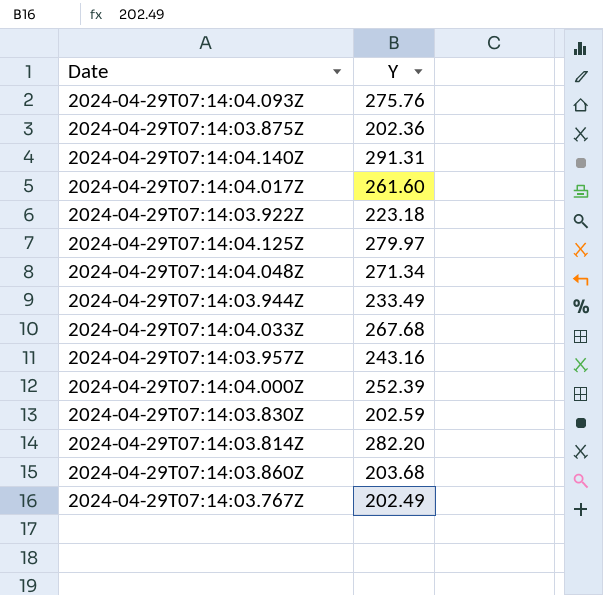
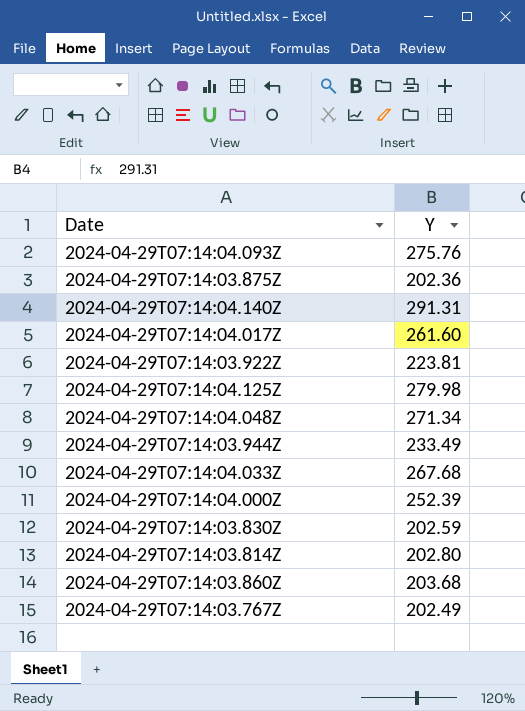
row 2024-04-29T07:14:03.957Z: 243.16 -> none
2024-04-29T07:14:03.922Z | Y: 223.18 -> 223.81
2024-04-29T07:14:04.125Z | Y: 279.97 -> 279.98
2024-04-29T07:14:03.814Z | Y: 282.20 -> 202.80

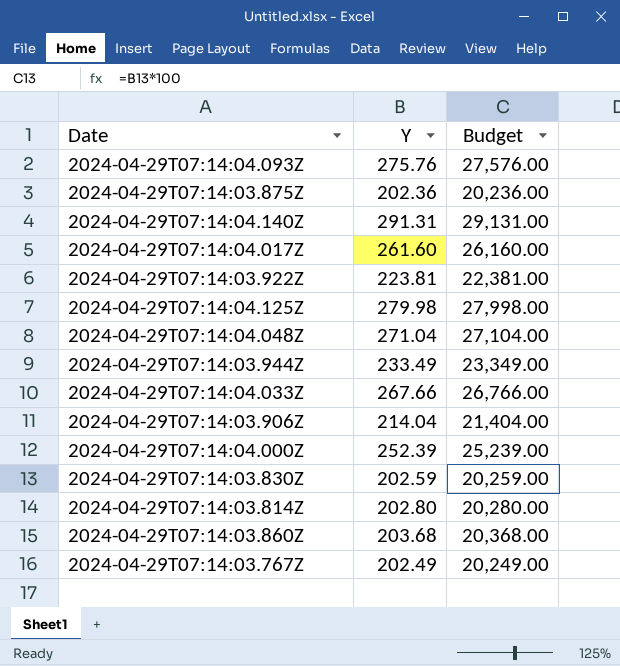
column Budget | formula: none -> [Y] * 100
2024-04-29T07:14:04.048Z | Y: 271.34 -> 271.04
2024-04-29T07:14:04.033Z | Y: 267.68 -> 267.66
row 2024-04-29T07:14:03.906Z: none -> 214.04 | 21,404.00

